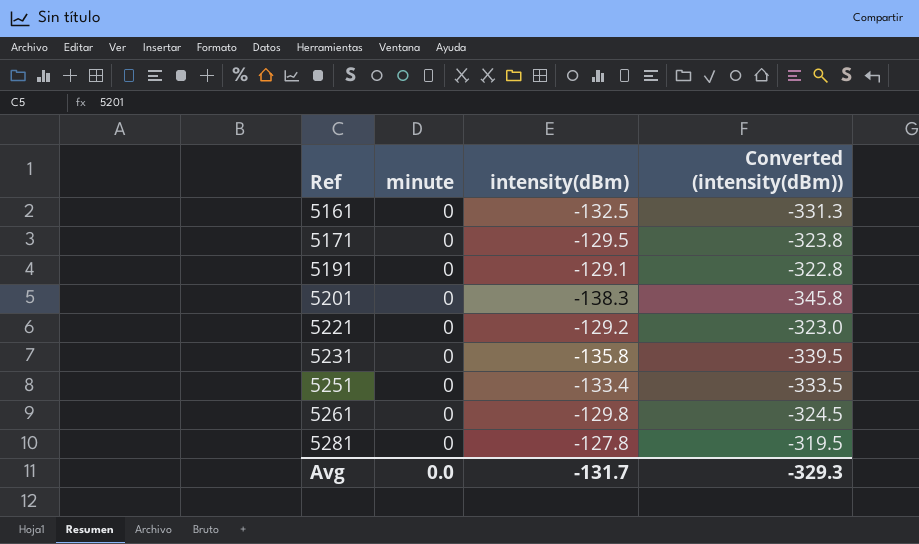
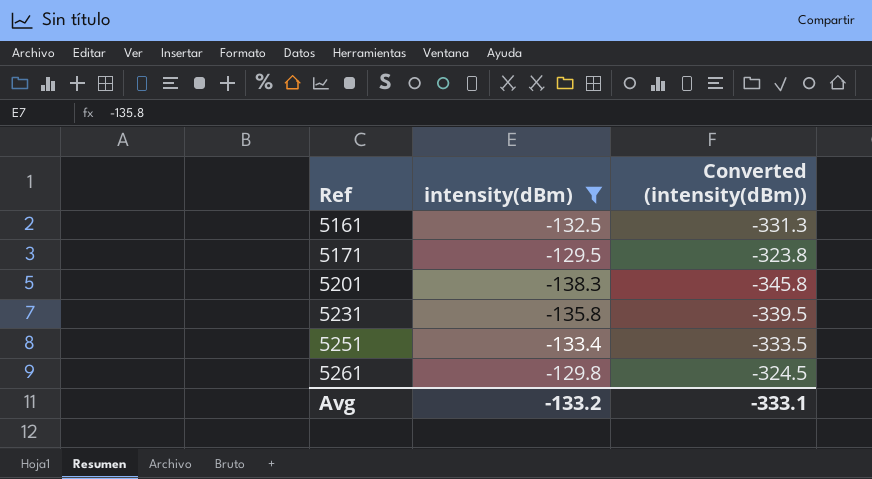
filter: none -> intensity(dBm) <= -129.5
column minute | position: 2 -> none
Avg | intensity(dBm): -131.7 -> -133.2
Avg | Converted (intensity(dBm)): -329.3 -> -333.1

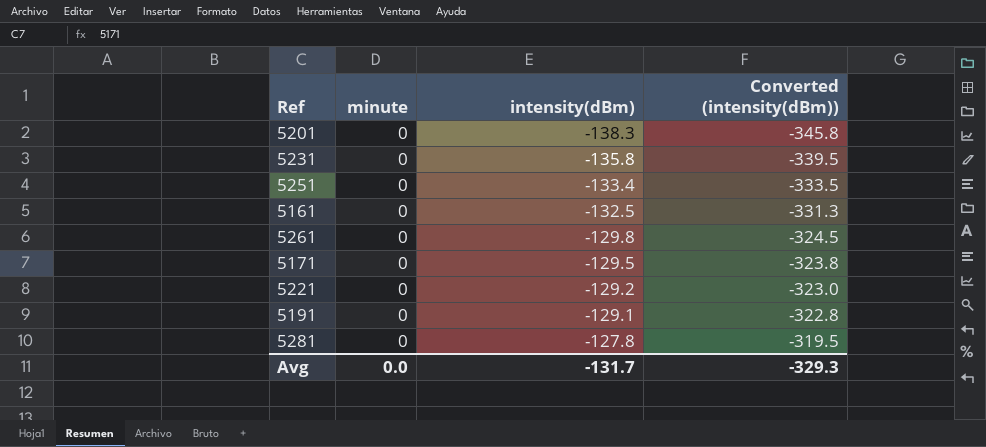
filter: intensity(dBm) <= -129.5 -> none
row order: Ref ascending -> intensity(dBm) ascending
column minute | position: none -> 2
Avg | intensity(dBm): -133.2 -> -131.7
Avg | Converted (intensity(dBm)): -333.1 -> -329.3

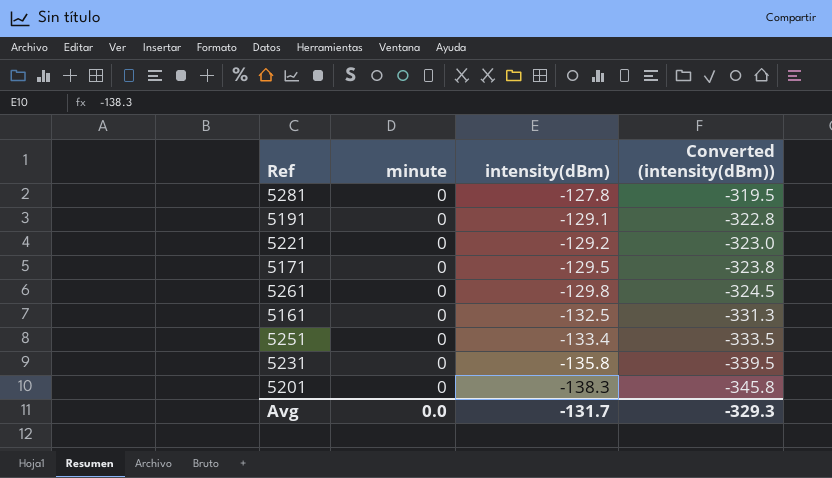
row order: intensity(dBm) ascending -> intensity(dBm) descending

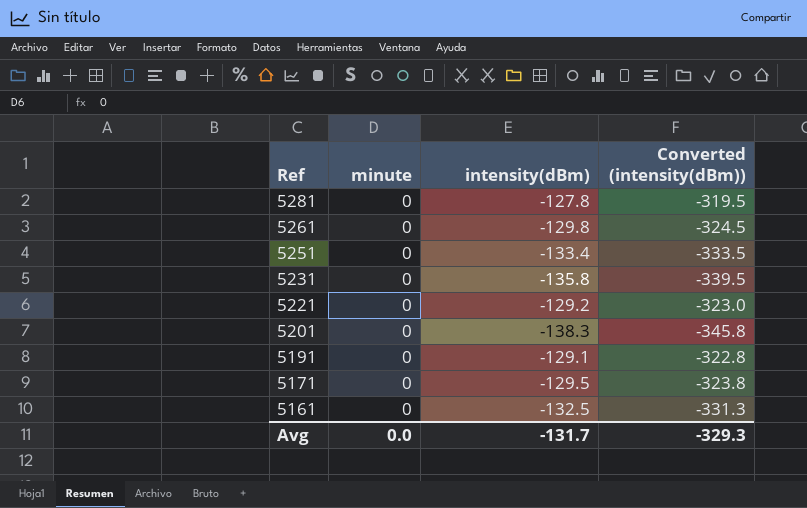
row order: intensity(dBm) descending -> Ref descending

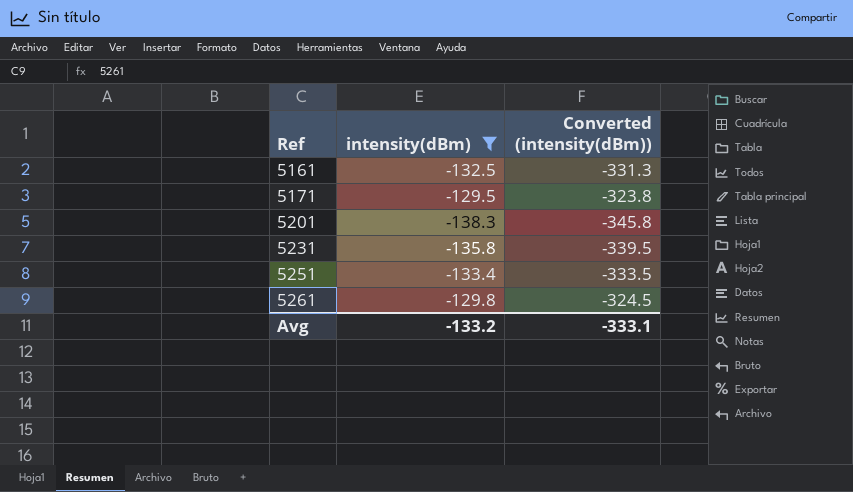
filter: none -> intensity(dBm) <= -129.5
row order: Ref descending -> Ref ascending
column minute | position: 2 -> none
Avg | intensity(dBm): -131.7 -> -133.2
Avg | Converted (intensity(dBm)): -329.3 -> -333.1

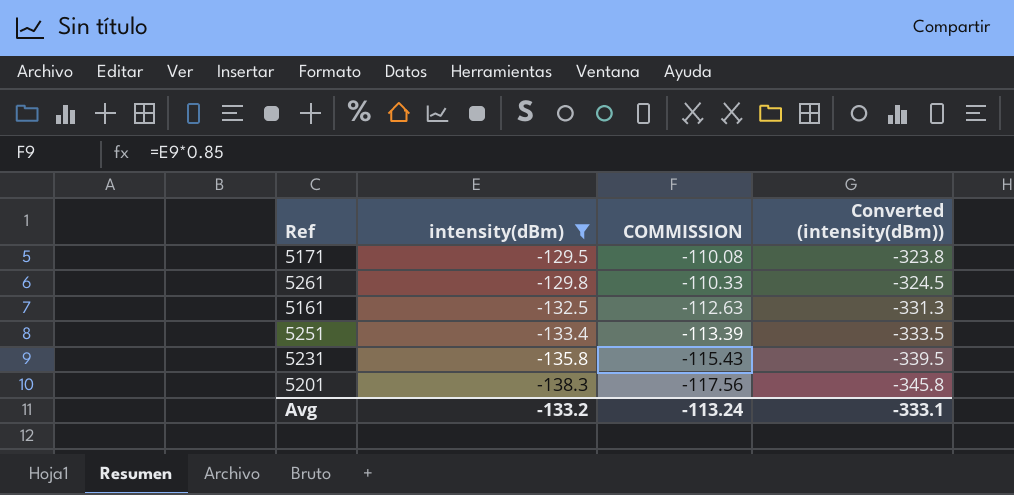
row order: Ref ascending -> intensity(dBm) descending
column COMMISSION | formula: none -> [intensity(dBm)] * 0.85

